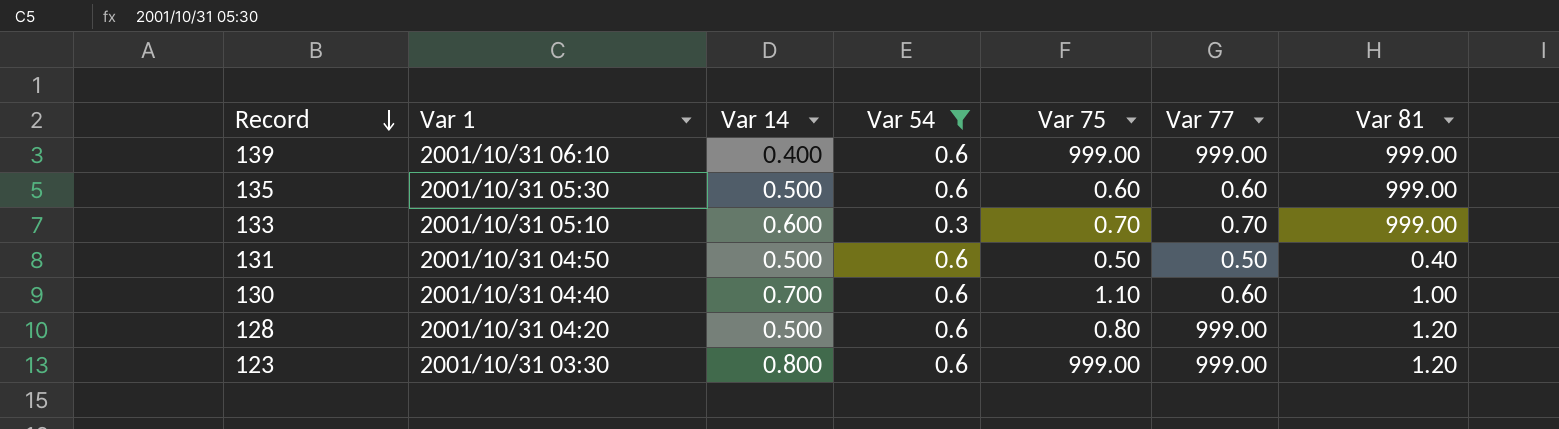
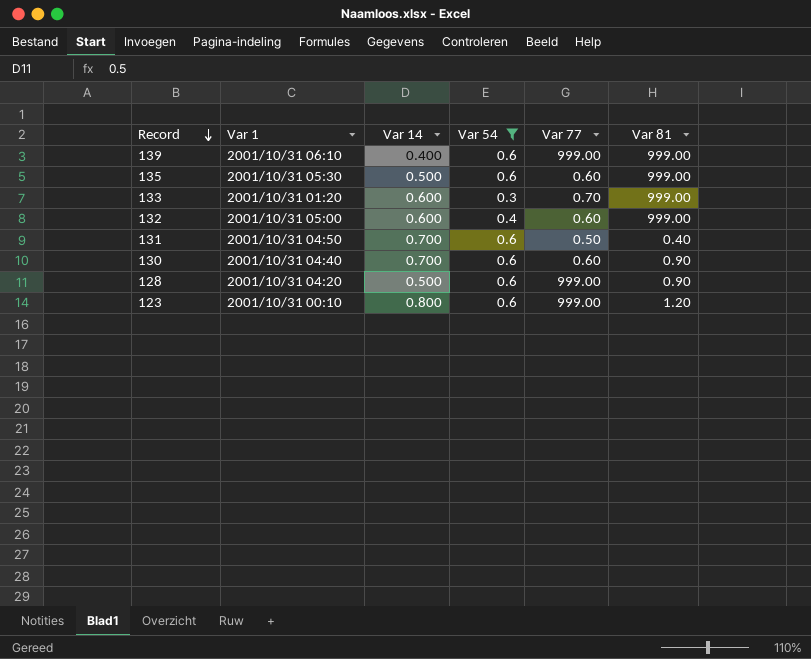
column Var 75 | position: 5 -> none
133 | Var 1: 2001/10/31 05:10 -> 2001/10/31 01:20
row 132: none -> 2001/10/31 05:00 | 0.600 | 0.4 | 0.60 | 999.00
131 | Var 14: 0.500 -> 0.700
130 | Var 81: 1.00 -> 0.90
128 | Var 81: 1.20 -> 0.90
123 | Var 1: 2001/10/31 03:30 -> 2001/10/31 00:10

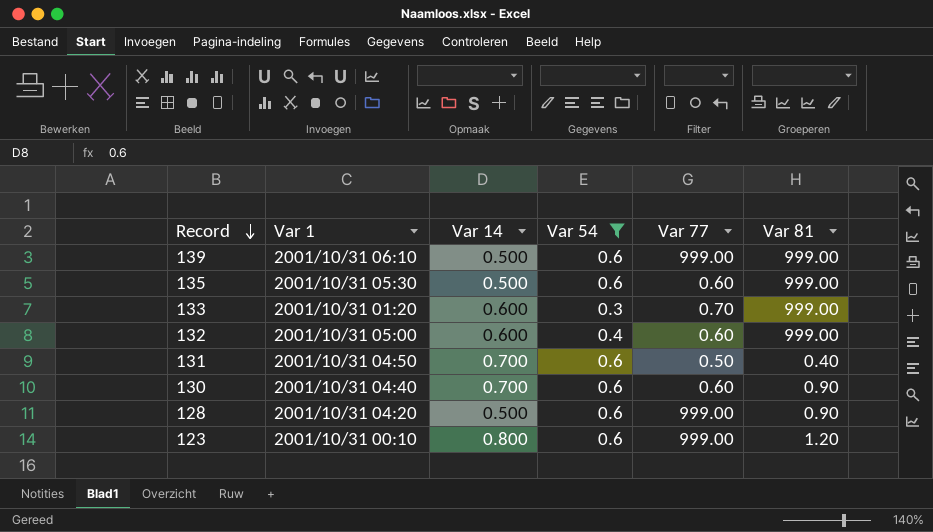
139 | Var 14: 0.400 -> 0.500

